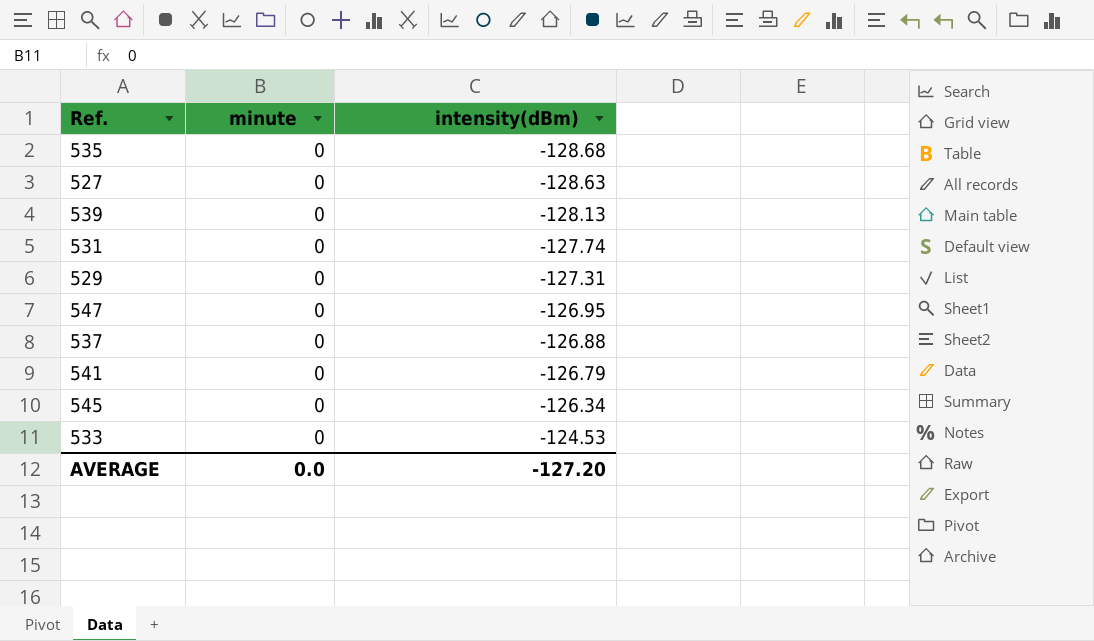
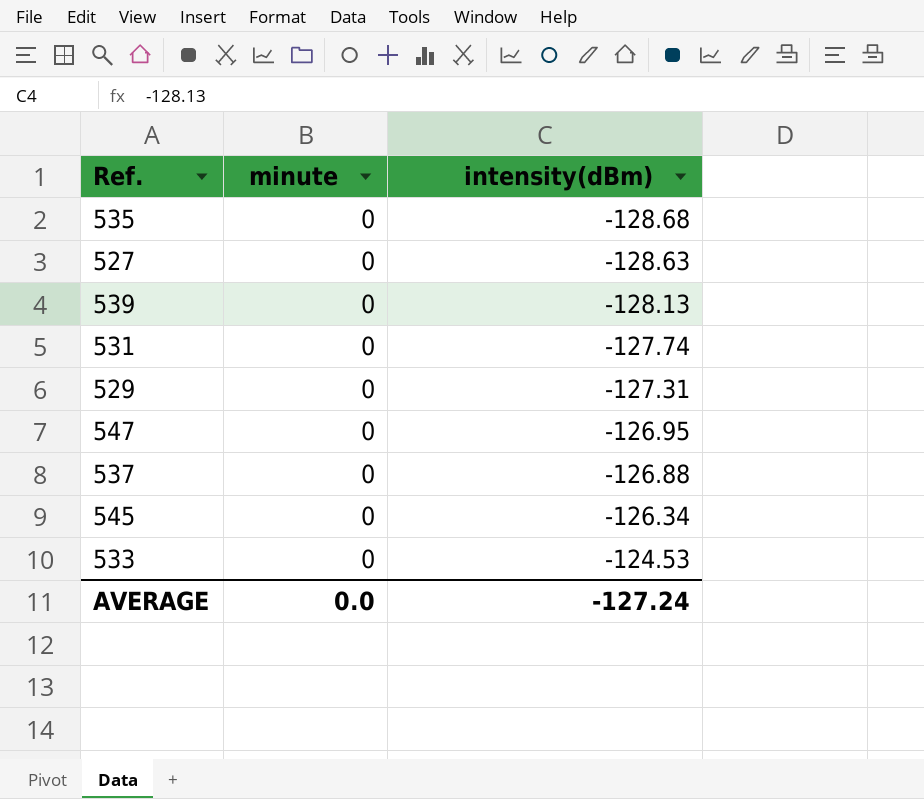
row 541: 0 | -126.79 -> none
AVERAGE | intensity(dBm): -127.20 -> -127.24

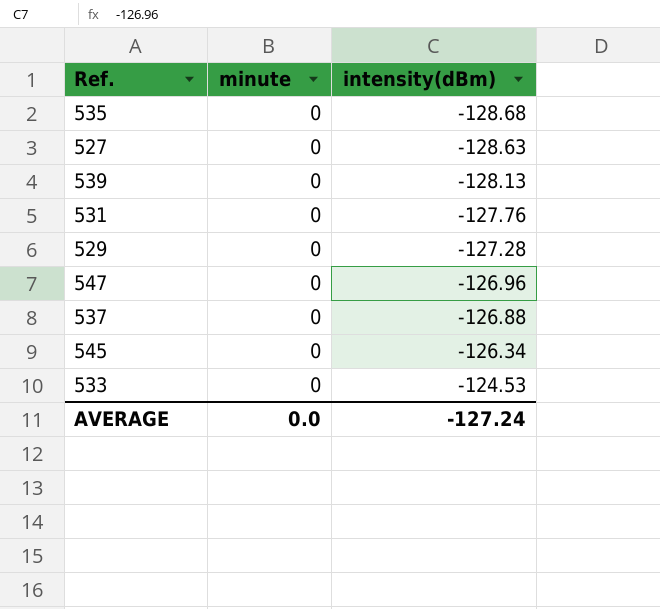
531 | intensity(dBm): -127.74 -> -127.76
529 | intensity(dBm): -127.31 -> -127.28
547 | intensity(dBm): -126.95 -> -126.96

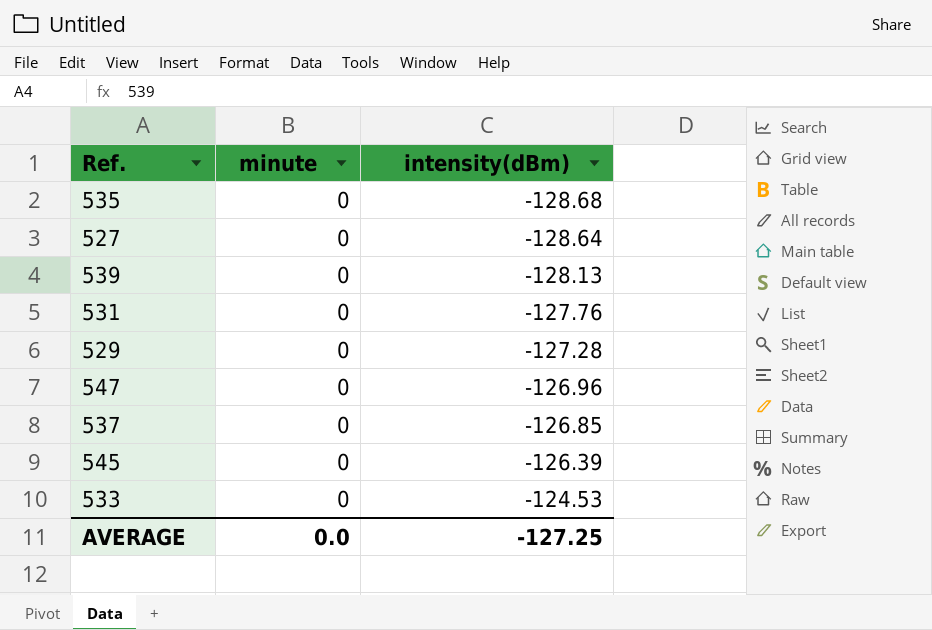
527 | intensity(dBm): -128.63 -> -128.64
537 | intensity(dBm): -126.88 -> -126.85
545 | intensity(dBm): -126.34 -> -126.39
AVERAGE | intensity(dBm): -127.24 -> -127.25

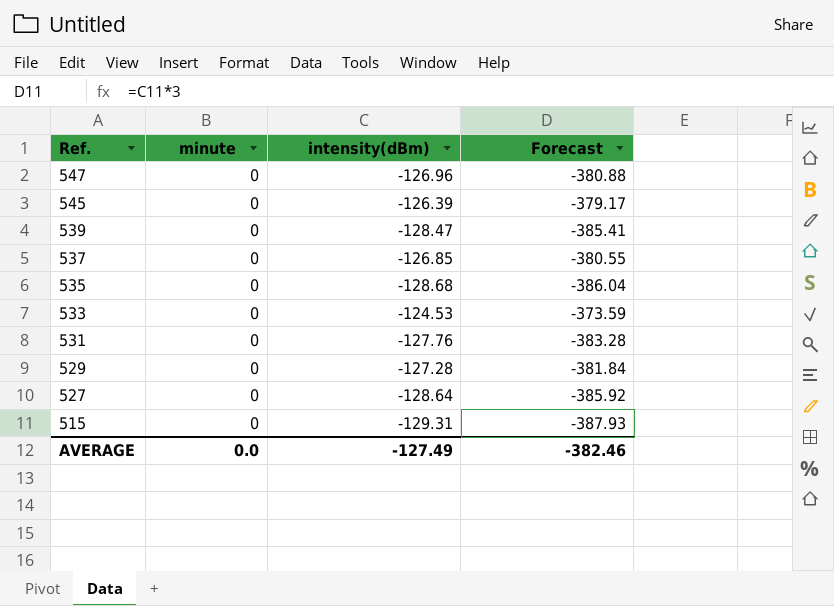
row order: intensity(dBm) ascending -> Ref. descending
column Forecast | formula: none -> [intensity(dBm)] * 3
539 | intensity(dBm): -128.13 -> -128.47
row 515: none -> 0 | -129.31 | -387.93
AVERAGE | intensity(dBm): -127.25 -> -127.49

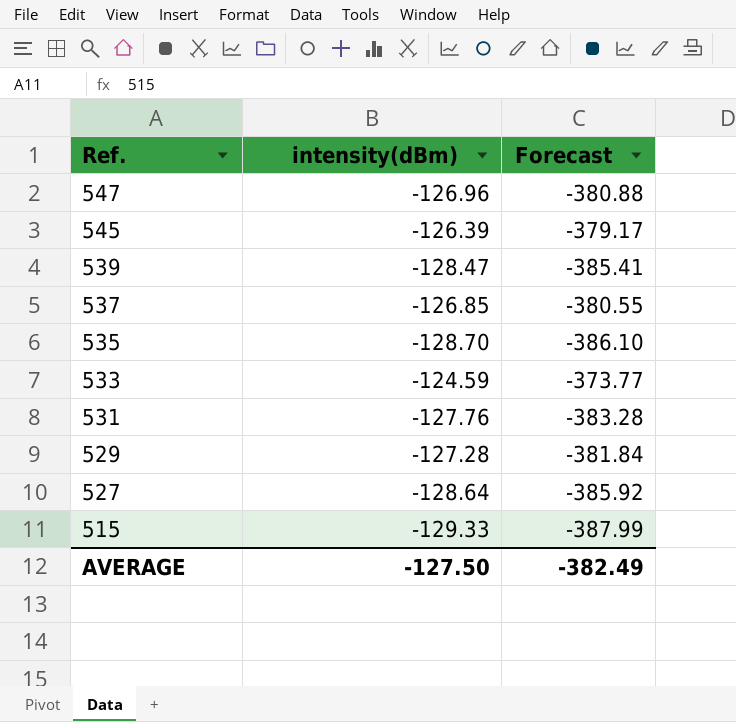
column minute | position: 2 -> none
535 | intensity(dBm): -128.68 -> -128.70
535 | Forecast: -386.04 -> -386.10
533 | intensity(dBm): -124.53 -> -124.59
533 | Forecast: -373.59 -> -373.77
515 | intensity(dBm): -129.31 -> -129.33
515 | Forecast: -387.93 -> -387.99
AVERAGE | intensity(dBm): -127.49 -> -127.50
AVERAGE | Forecast: -382.46 -> -382.49

